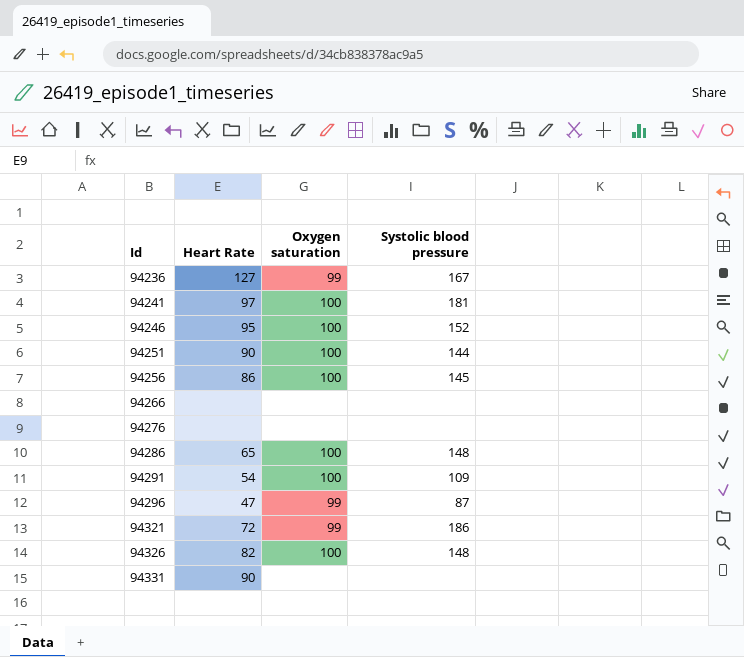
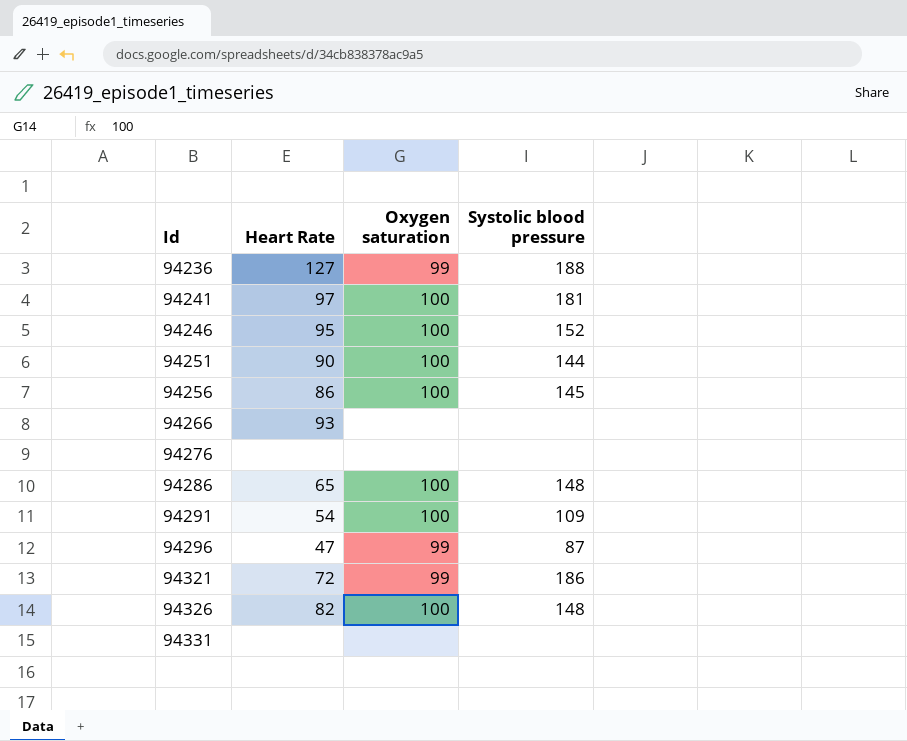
94236 | Systolic blood pressure: 167 -> 188
94266 | Heart Rate: none -> 93
94331 | Heart Rate: 90 -> none

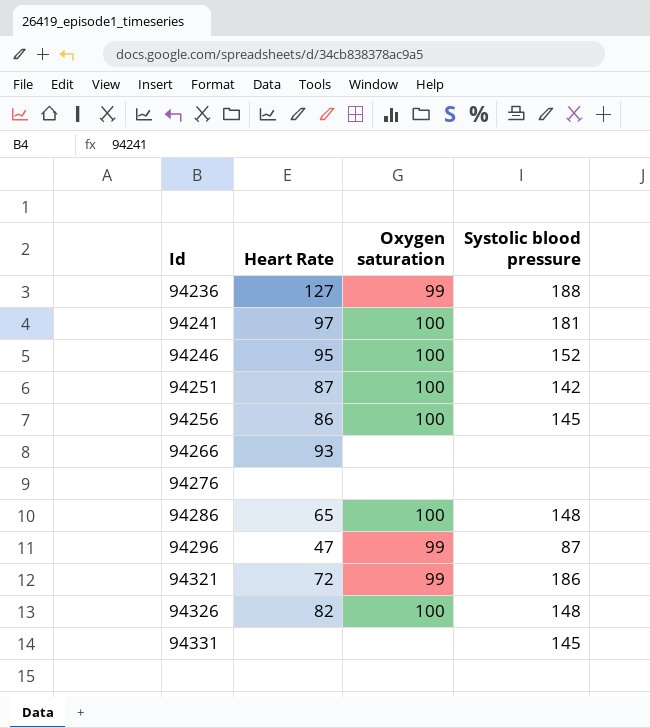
row 94291: 54 | 100 | 109 -> none
94251 | Heart Rate: 90 -> 87
94251 | Systolic blood pressure: 144 -> 142
94331 | Systolic blood pressure: none -> 145

